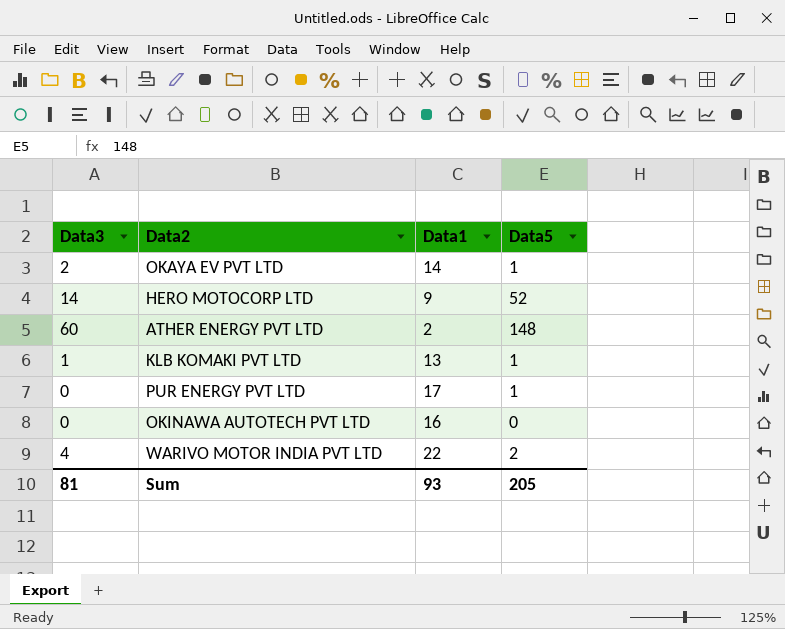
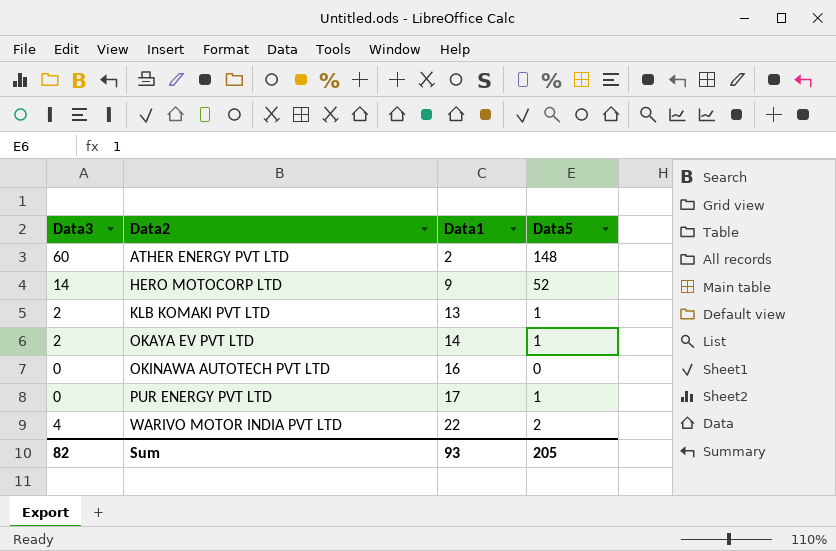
row order: none -> Data2 ascending
KLB KOMAKI PVT LTD | Data3: 1 -> 2
Sum | Data3: 81 -> 82

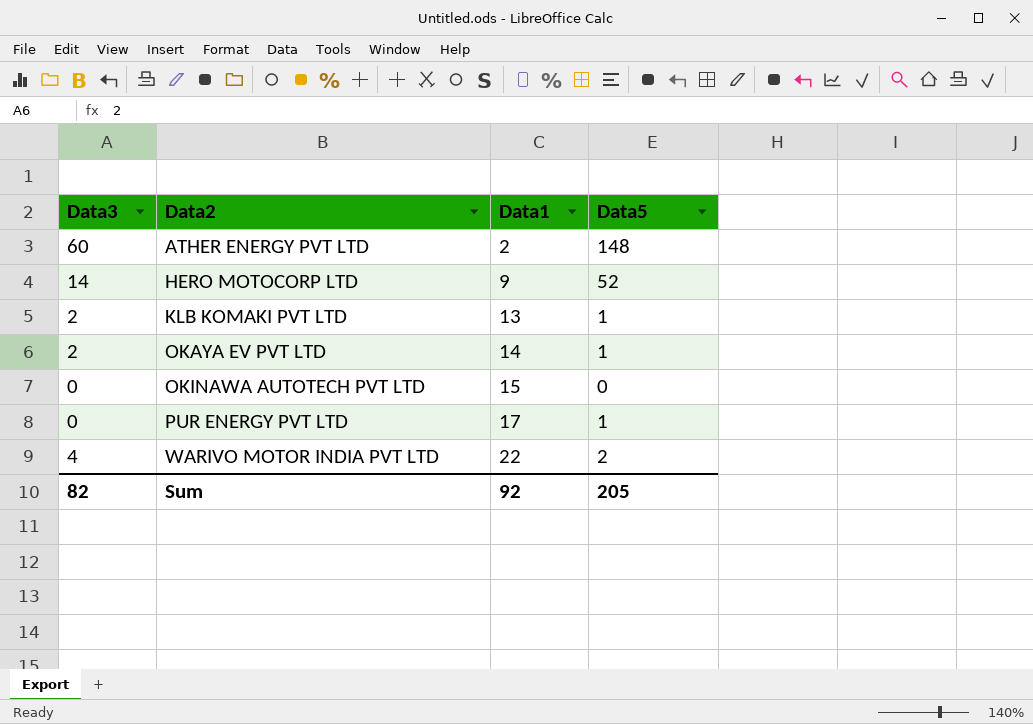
OKINAWA AUTOTECH PVT LTD | Data1: 16 -> 15
Sum | Data1: 93 -> 92

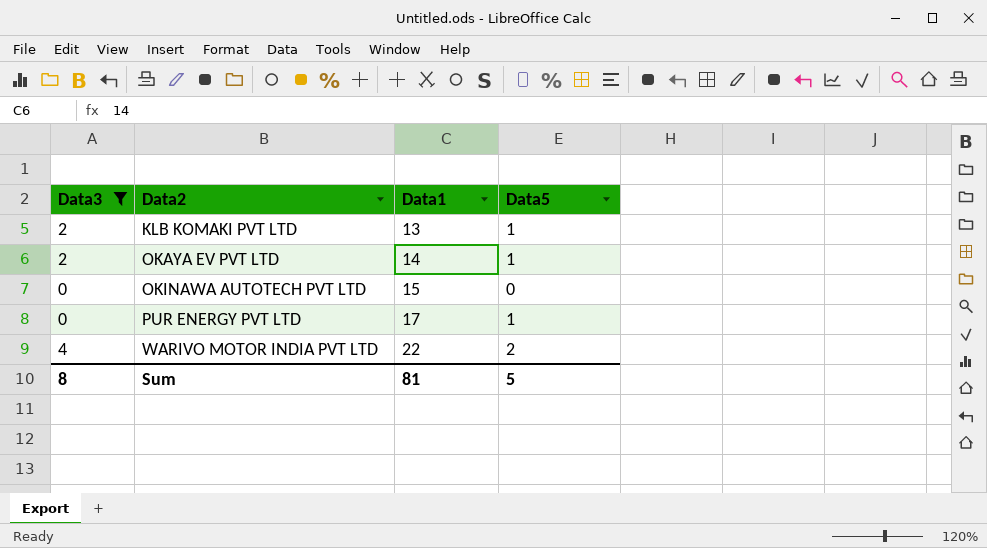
filter: none -> Data3 <= 4
Sum | Data3: 82 -> 8
Sum | Data1: 92 -> 81
Sum | Data5: 205 -> 5

